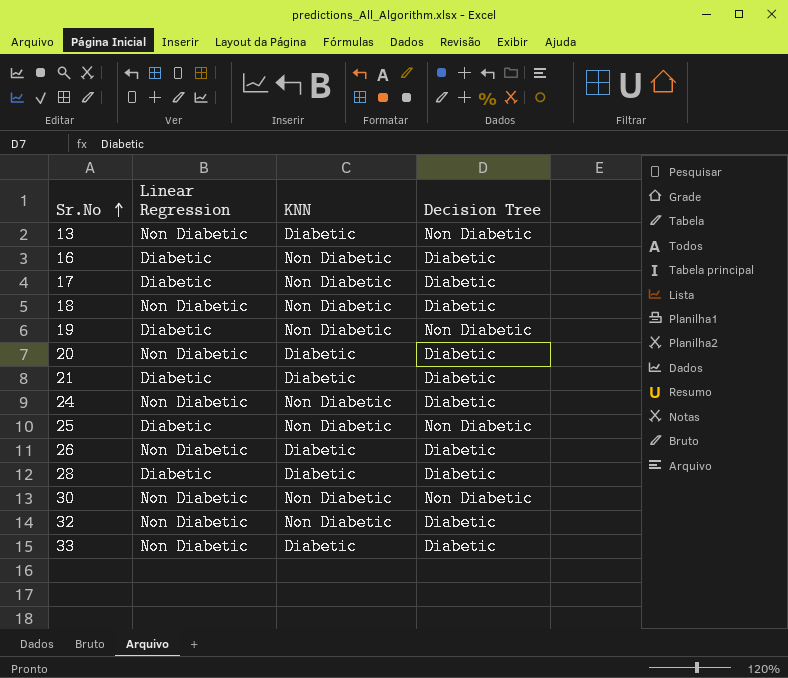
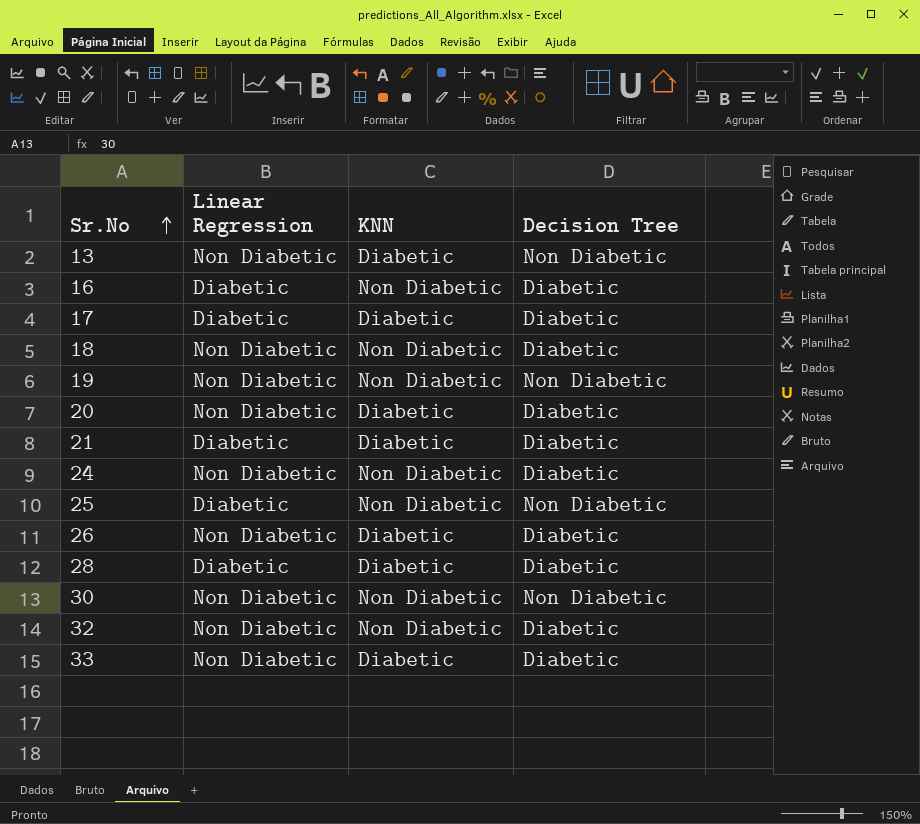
17 | KNN: Non Diabetic -> Diabetic
19 | Linear Regression: Diabetic -> Non Diabetic

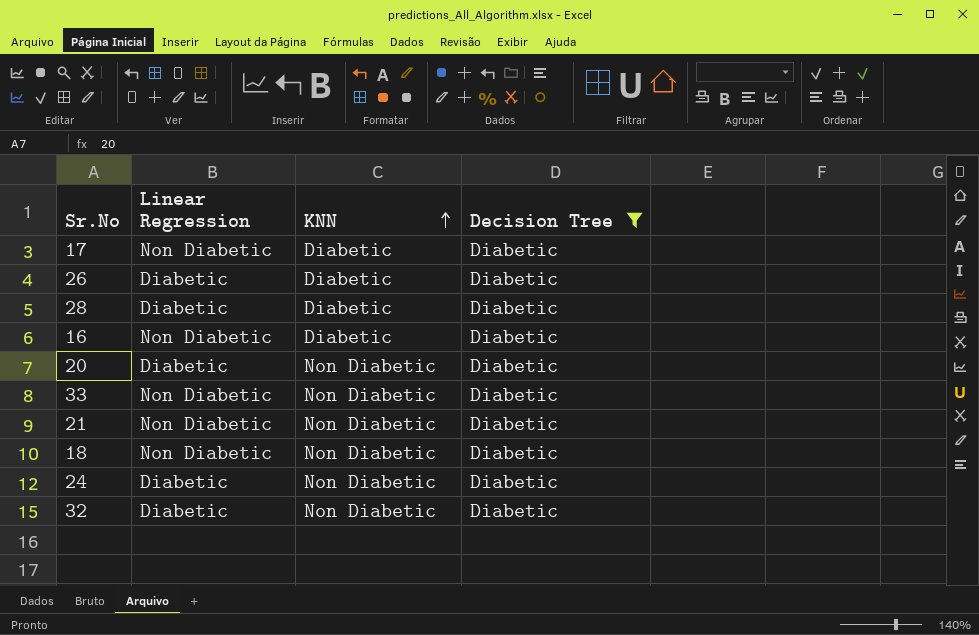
filter: none -> Decision Tree = Diabetic
row order: Sr.No ascending -> KNN ascending
17 | Linear Regression: Diabetic -> Non Diabetic
26 | Linear Regression: Non Diabetic -> Diabetic
16 | Linear Regression: Diabetic -> Non Diabetic
16 | KNN: Non Diabetic -> Diabetic
20 | Linear Regression: Non Diabetic -> Diabetic
20 | KNN: Diabetic -> Non Diabetic
33 | KNN: Diabetic -> Non Diabetic
21 | Linear Regression: Diabetic -> Non Diabetic
21 | KNN: Diabetic -> Non Diabetic
24 | Linear Regression: Non Diabetic -> Diabetic
32 | Linear Regression: Non Diabetic -> Diabetic

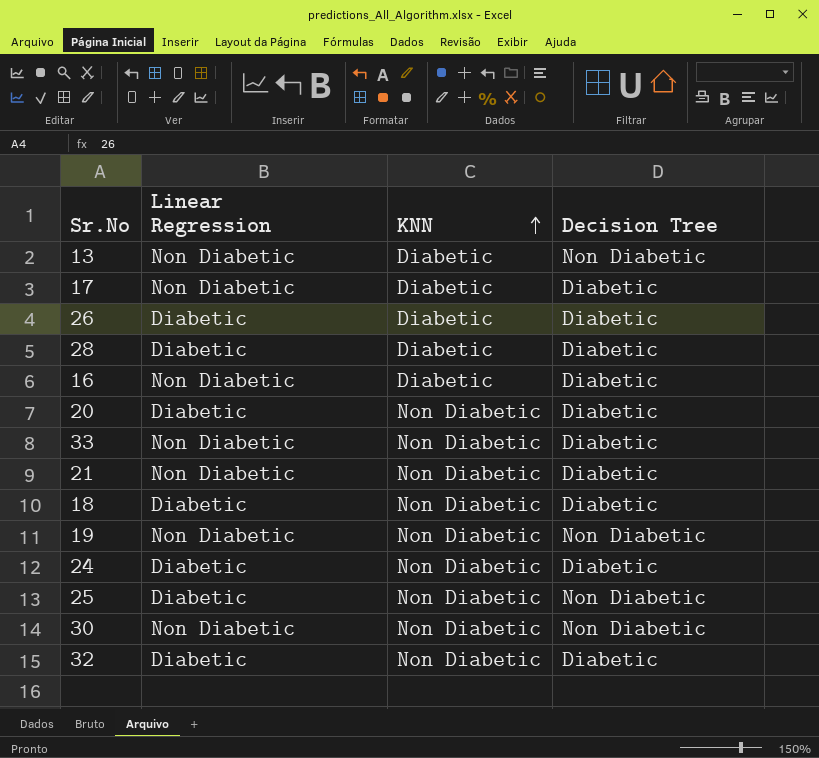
filter: Decision Tree = Diabetic -> none
18 | Linear Regression: Non Diabetic -> Diabetic

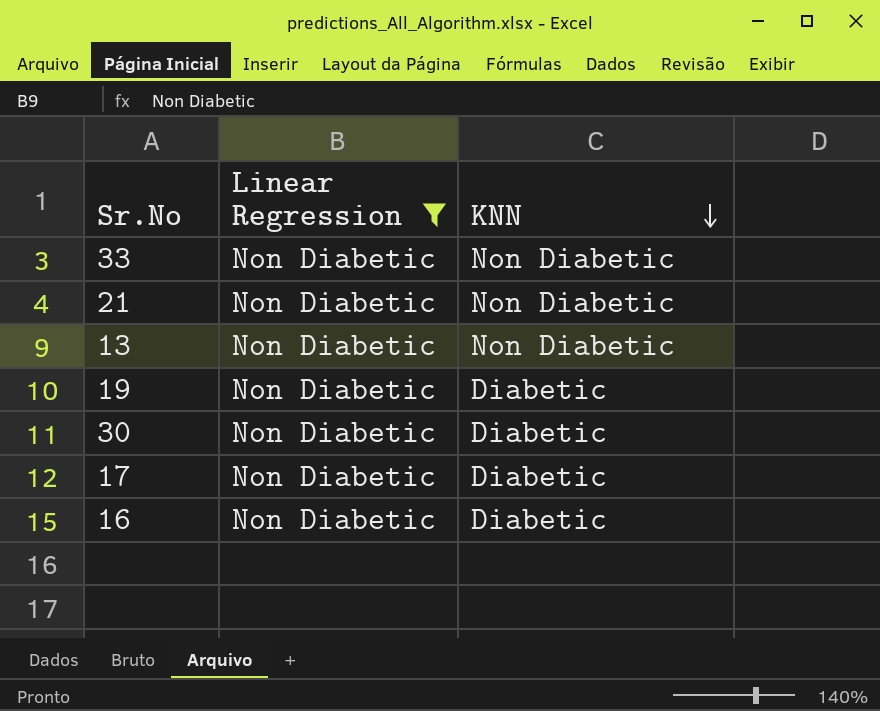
filter: none -> Linear Regression = Non Diabetic
row order: KNN ascending -> KNN descending
column Decision Tree | position: 4 -> none
13 | KNN: Diabetic -> Non Diabetic
19 | KNN: Non Diabetic -> Diabetic
30 | KNN: Non Diabetic -> Diabetic

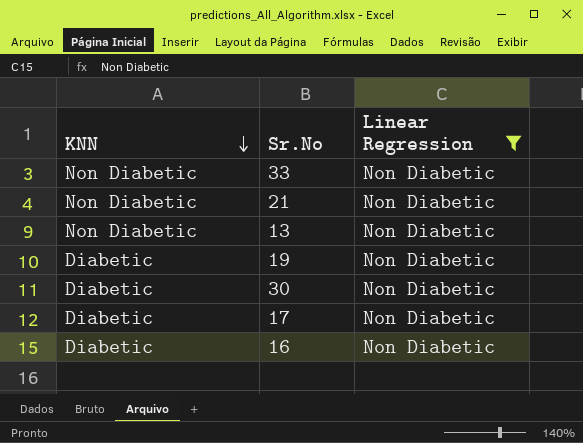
column KNN | position: 3 -> 1

